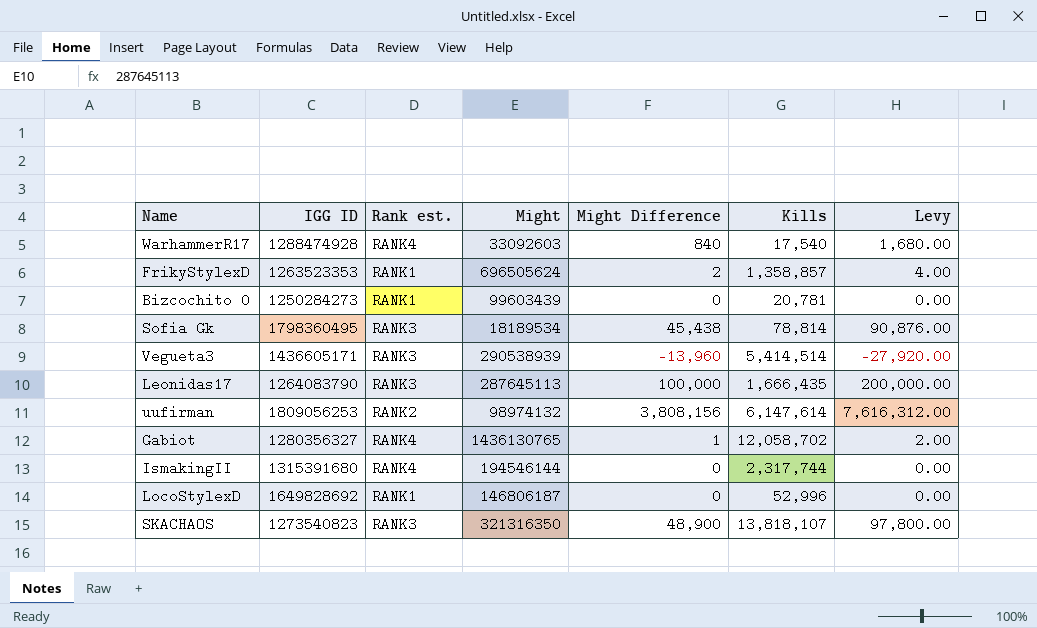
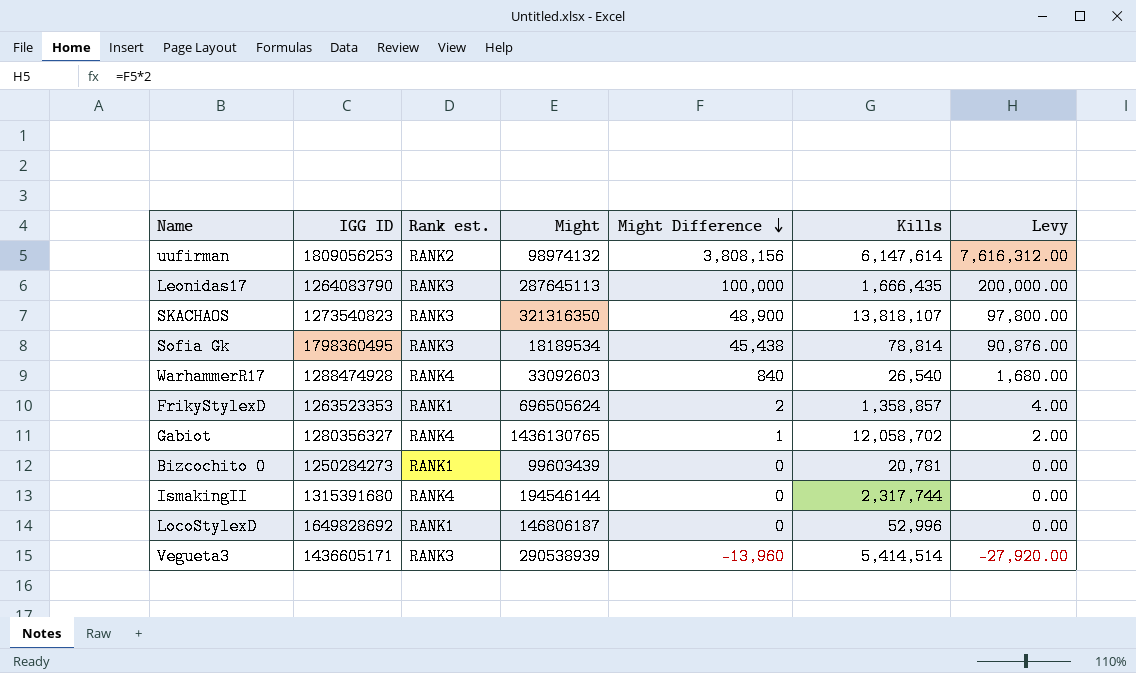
row order: none -> Might Difference descending
WarhammerR17 | Kills: 17,540 -> 26,540

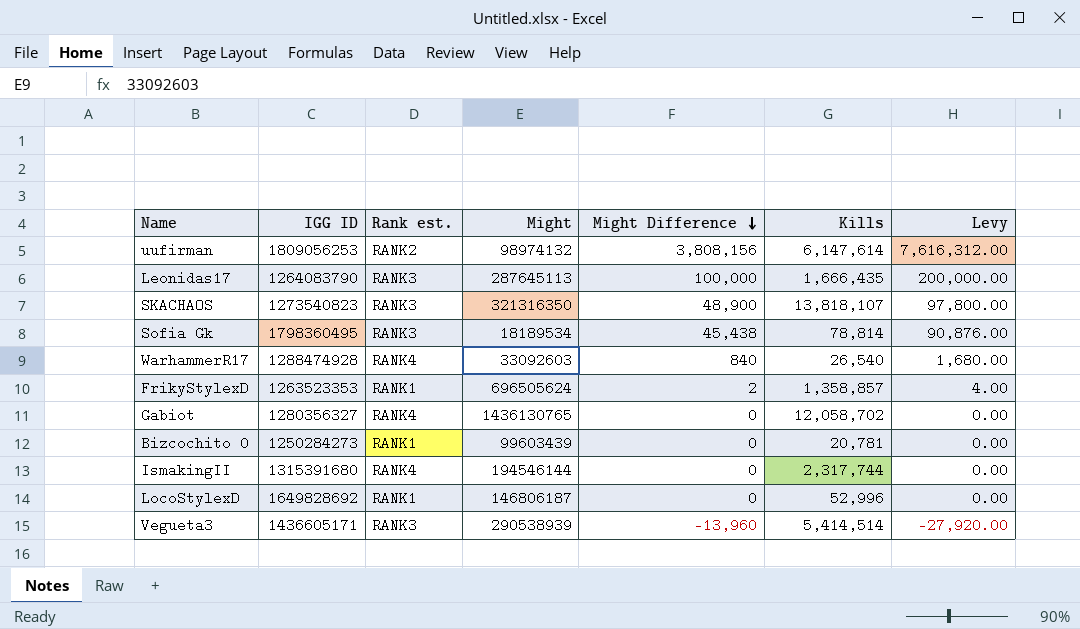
Gabiot | Might Difference: 1 -> 0
Gabiot | Levy: 2.00 -> 0.00

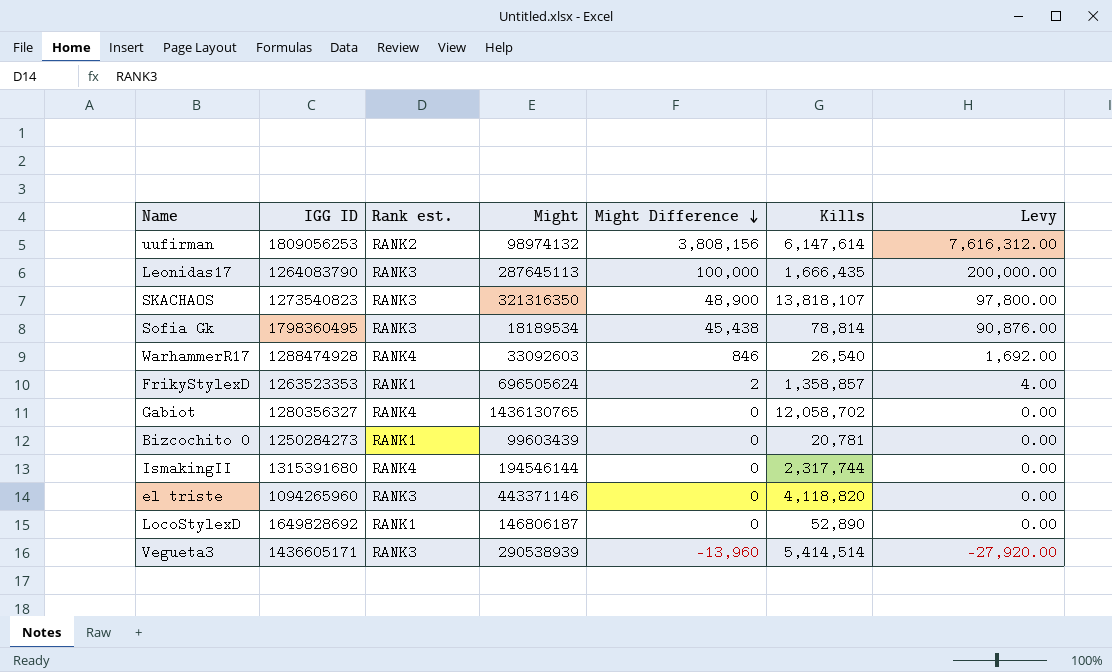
WarhammerR17 | Might Difference: 840 -> 846
WarhammerR17 | Levy: 1,680.00 -> 1,692.00
row el triste: none -> 1094265960 | RANK3 | 443371146 | 0 | 4,118,820 | 0.00
LocoStylexD | Kills: 52,996 -> 52,890

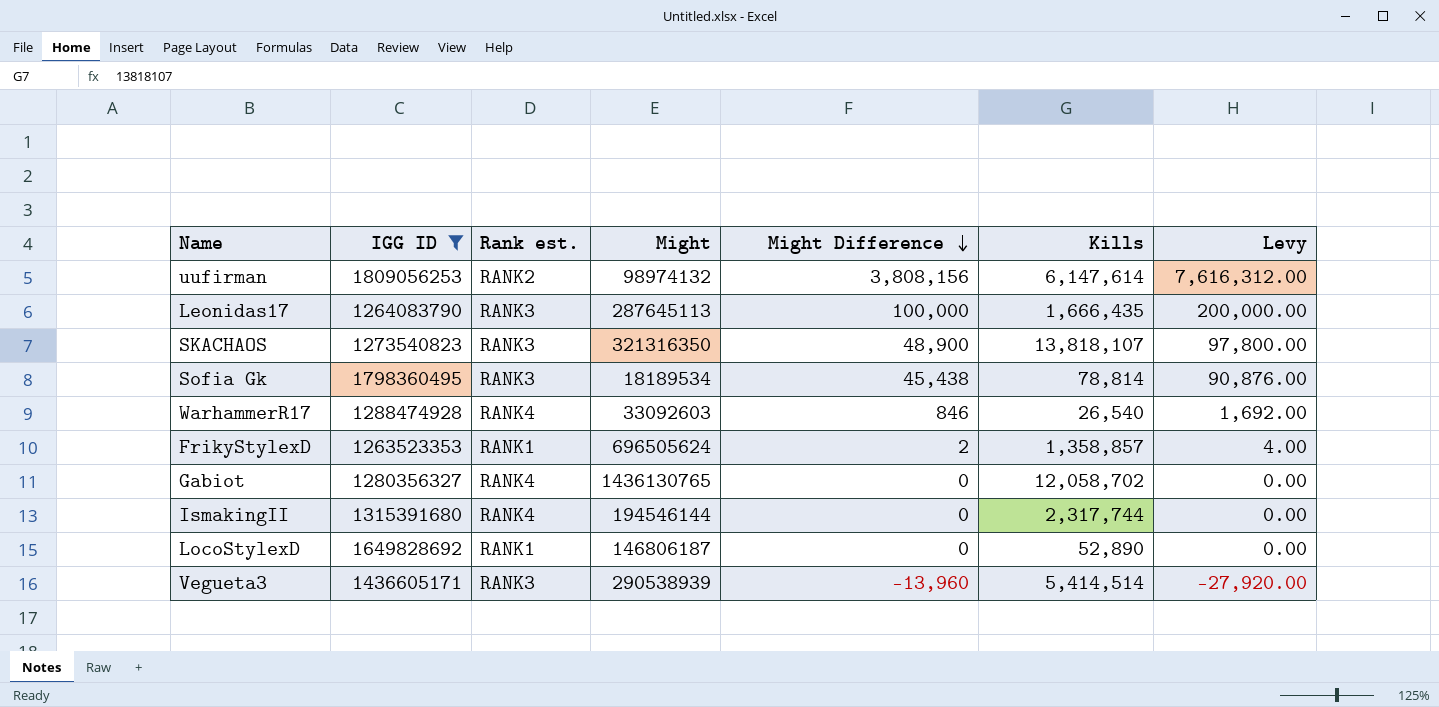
filter: none -> IGG ID >= 1263523353

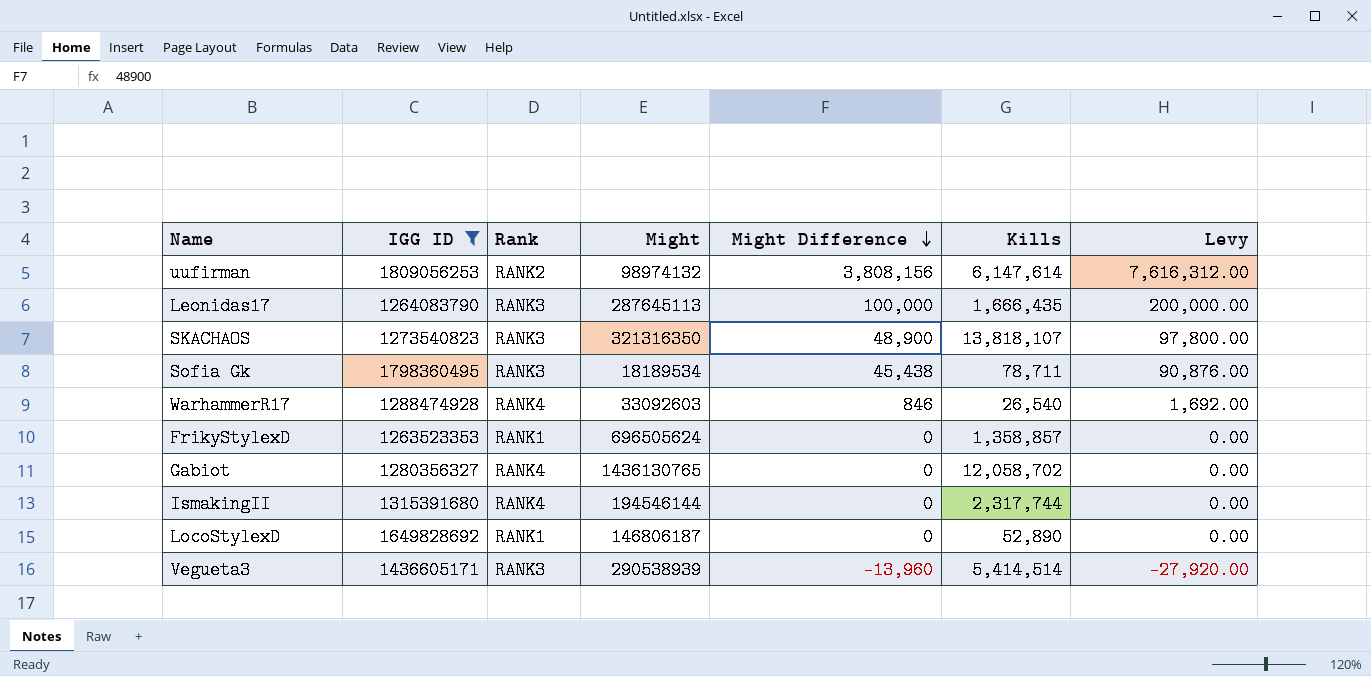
column name: Rank est. -> Rank
Sofia Gk | Kills: 78,814 -> 78,711
FrikyStylexD | Might Difference: 2 -> 0
FrikyStylexD | Levy: 4.00 -> 0.00

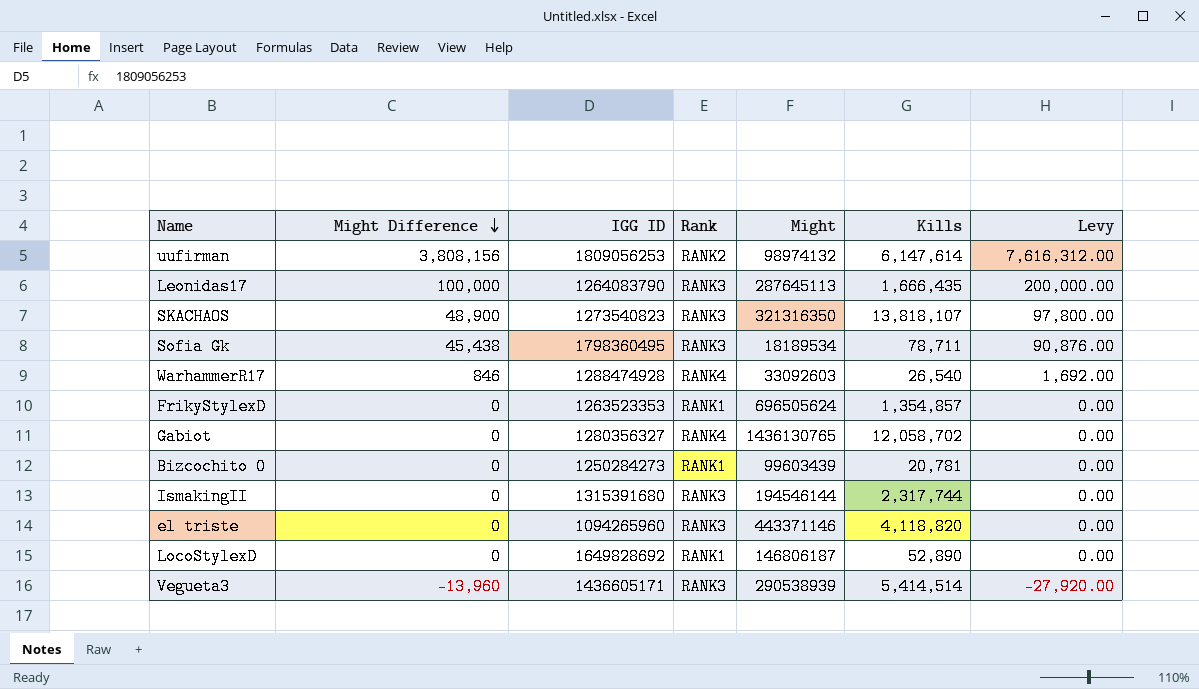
filter: IGG ID >= 1263523353 -> none
column Might Difference | position: 5 -> 2
FrikyStylexD | Kills: 1,358,857 -> 1,354,857
IsmakingII | Rank: RANK4 -> RANK3

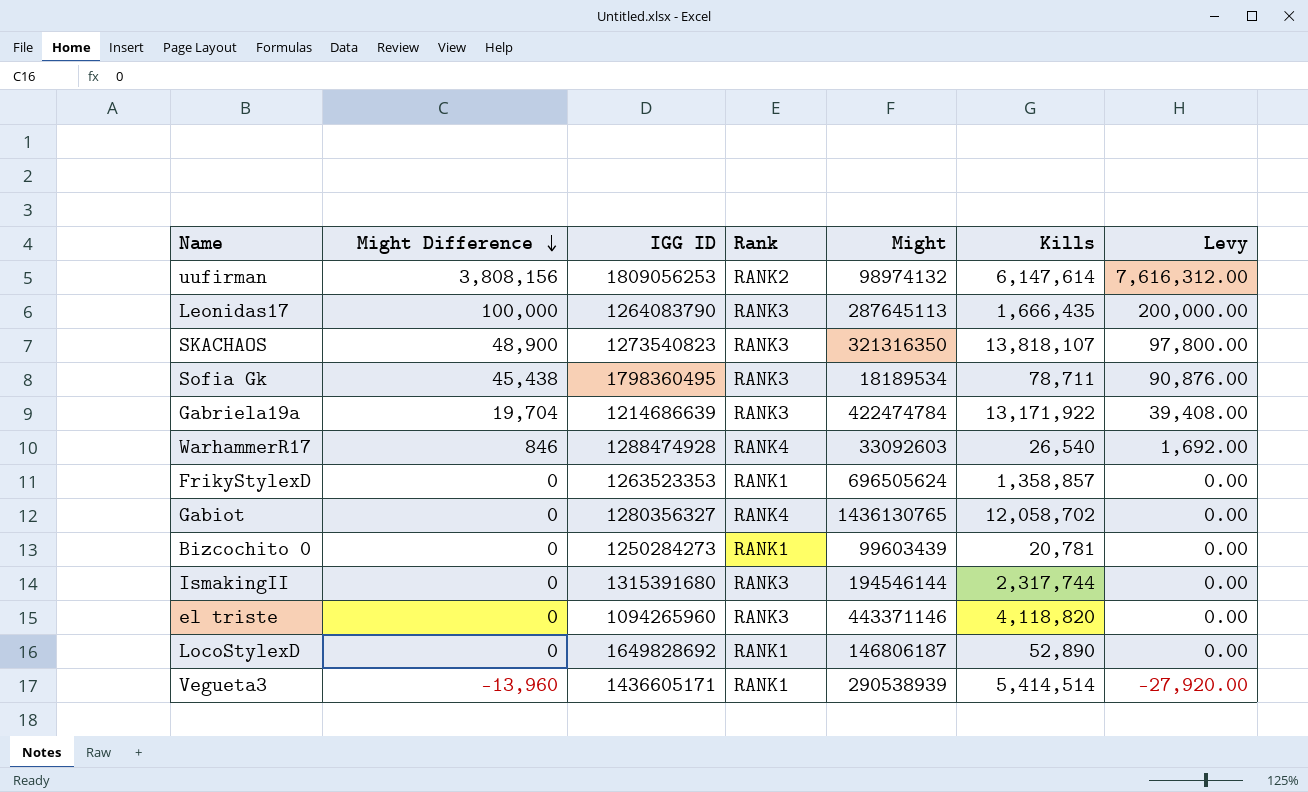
row Gabriela19a: none -> 19,704 | 1214686639 | RANK3 | 422474784 | 13,171,922 | 39,408.00
FrikyStylexD | Kills: 1,354,857 -> 1,358,857
Vegueta3 | Rank: RANK3 -> RANK1

